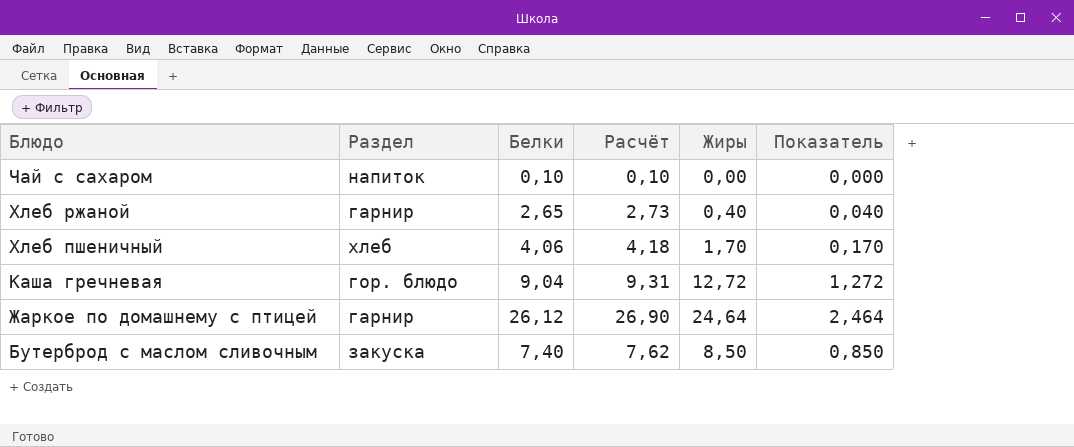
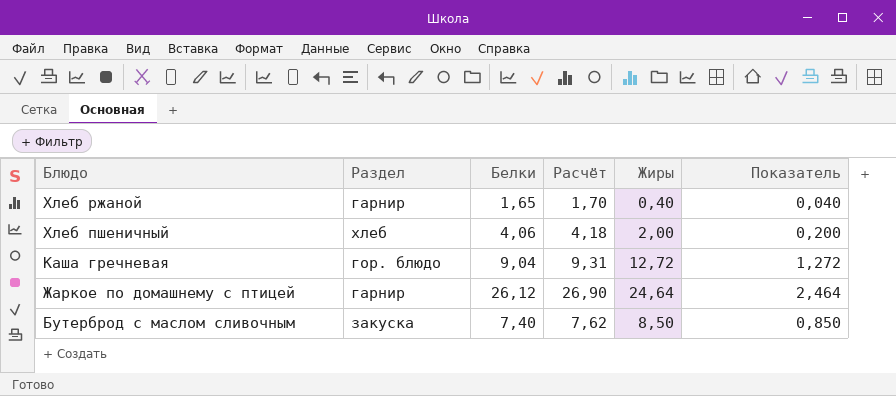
row Чай с сахаром: напиток | 0,10 | 0,10 | 0,00 | 0,000 -> none
Хлеб ржаной | Белки: 2,65 -> 1,65
Хлеб ржаной | Расчёт: 2,73 -> 1,70
Хлеб пшеничный | Жиры: 1,70 -> 2,00
Хлеб пшеничный | Показатель: 0,170 -> 0,200

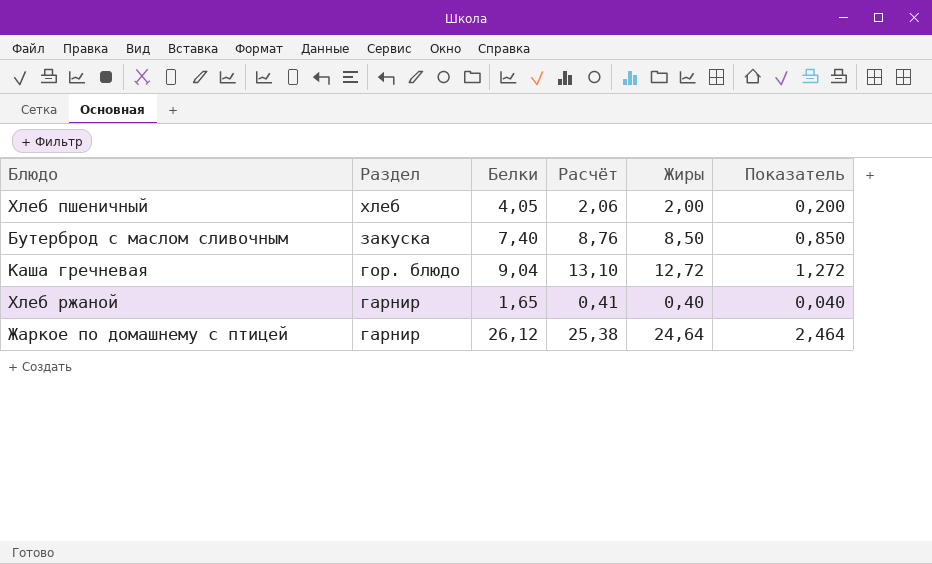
row order: Блюдо descending -> Раздел descending
column Расчёт | formula: [Белки] * 1,03 -> [Жиры] * 1,03
Хлеб пшеничный | Белки: 4,06 -> 4,05

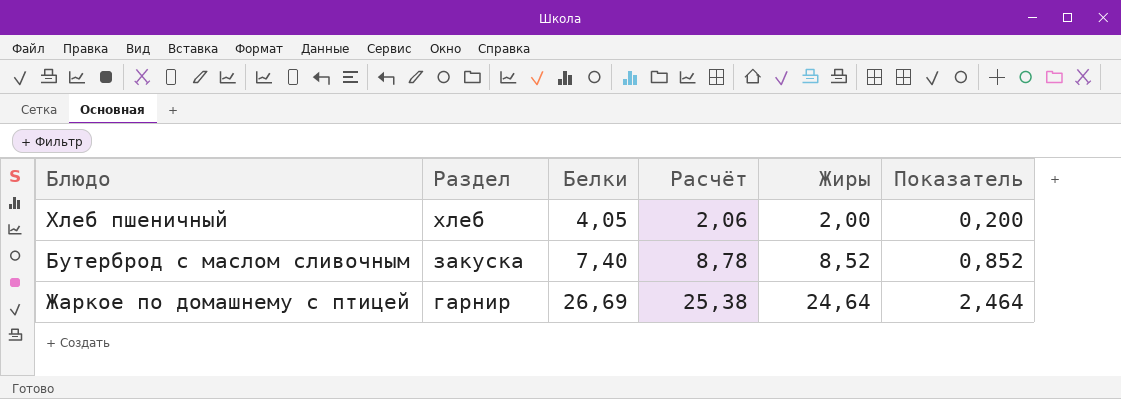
row Каша гречневая: гор. блюдо | 9,04 | 13,10 | 12,72 | 1,272 -> none
row Хлеб ржаной: гарнир | 1,65 | 0,41 | 0,40 | 0,040 -> none
Бутерброд с маслом сливочным | Расчёт: 8,76 -> 8,78
Бутерброд с маслом сливочным | Жиры: 8,50 -> 8,52
Бутерброд с маслом сливочным | Показатель: 0,850 -> 0,852
Жаркое по домашнему с птицей | Белки: 26,12 -> 26,69

